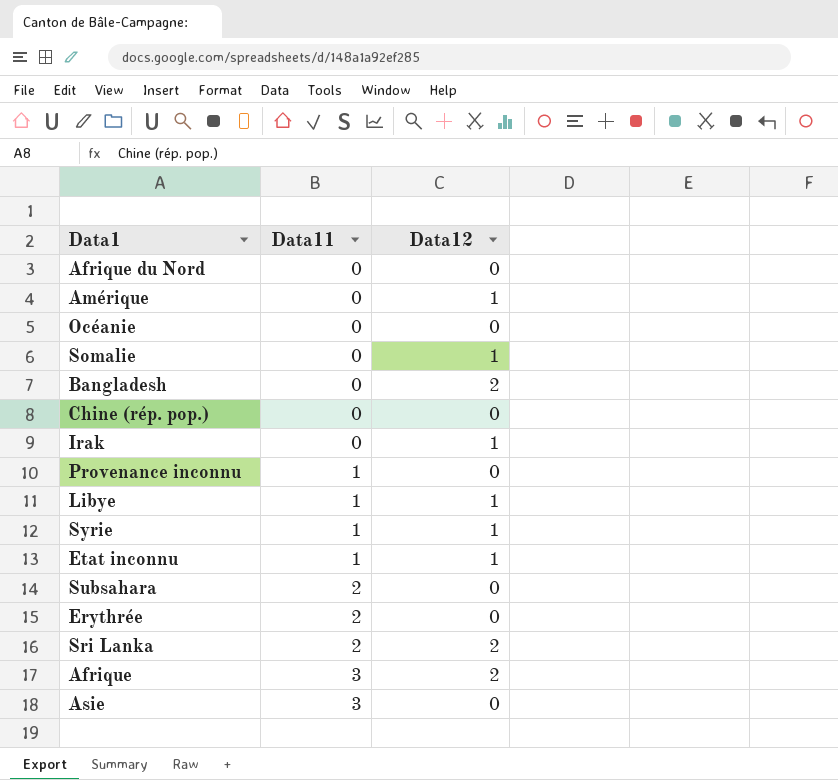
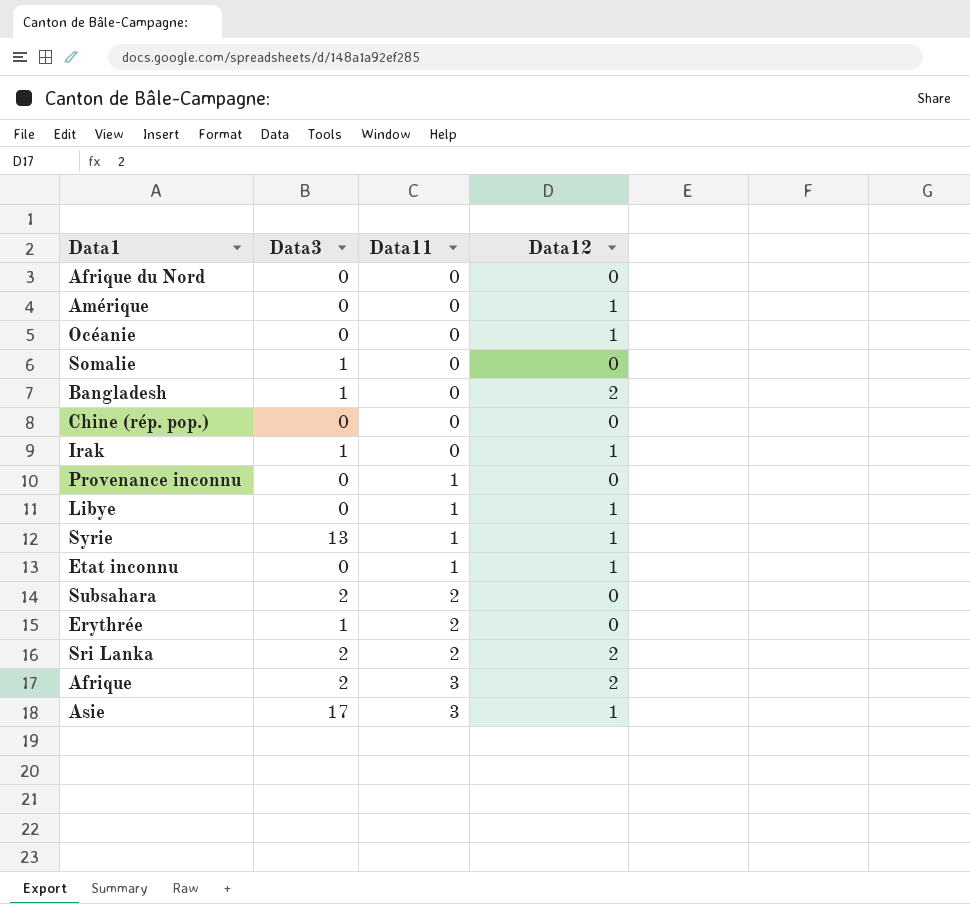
column Data3 | position: none -> 2
Océanie | Data12: 0 -> 1
Somalie | Data12: 1 -> 0
Asie | Data12: 0 -> 1

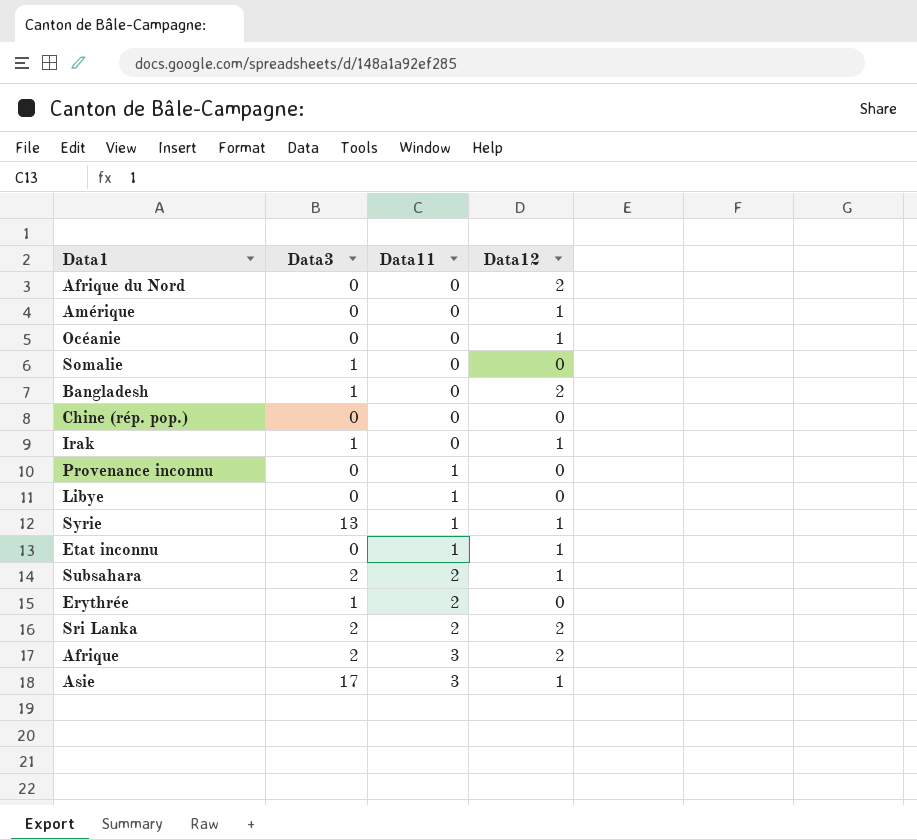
Afrique du Nord | Data12: 0 -> 2
Libye | Data12: 1 -> 0
Subsahara | Data12: 0 -> 1

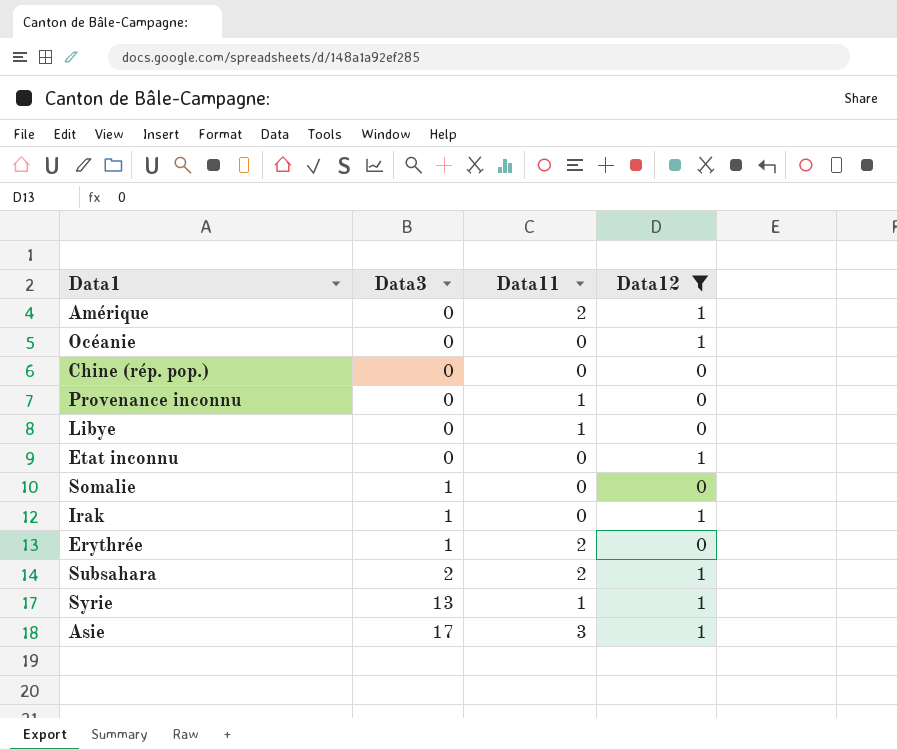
filter: none -> Data12 != 2
row order: Data11 ascending -> Data3 ascending
Amérique | Data11: 0 -> 2
Etat inconnu | Data11: 1 -> 0

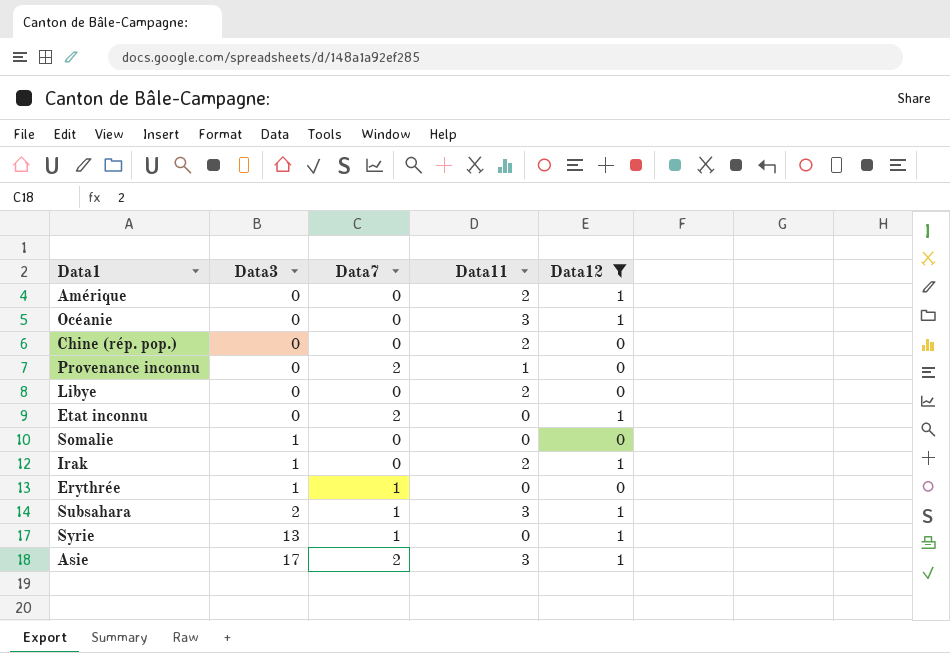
column Data7 | position: none -> 3
Océanie | Data11: 0 -> 3
Chine (rép. pop.) | Data11: 0 -> 2
Libye | Data11: 1 -> 2
Irak | Data11: 0 -> 2
Erythrée | Data11: 2 -> 0
Subsahara | Data11: 2 -> 3
Syrie | Data11: 1 -> 0

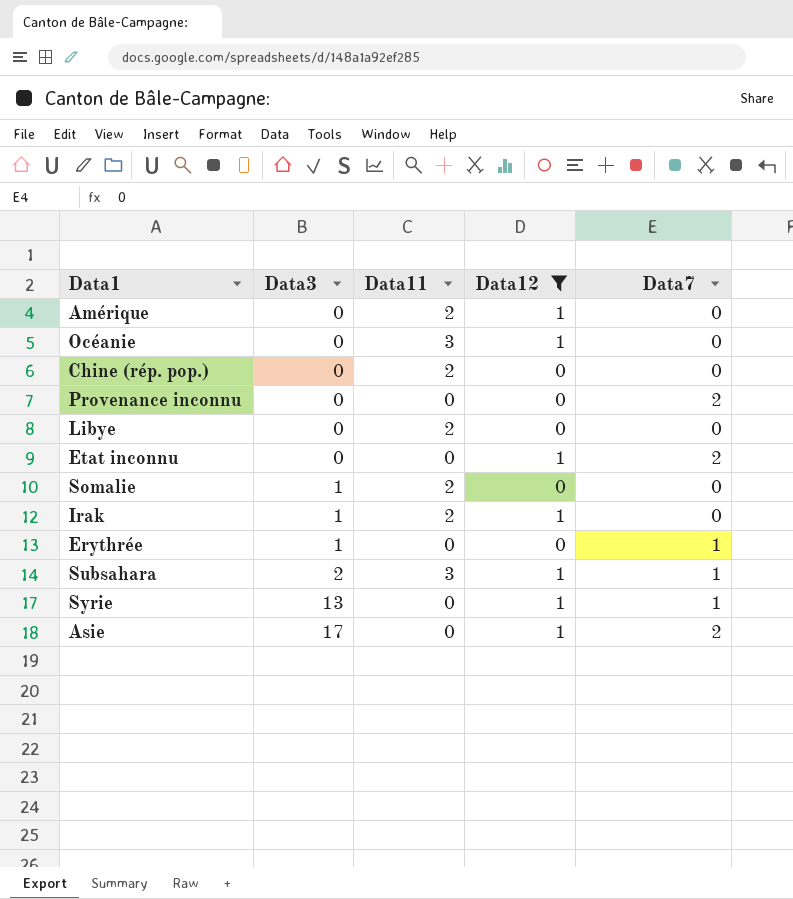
column Data7 | position: 3 -> 5
Provenance inconnu | Data11: 1 -> 0
Somalie | Data11: 0 -> 2
Asie | Data11: 3 -> 0

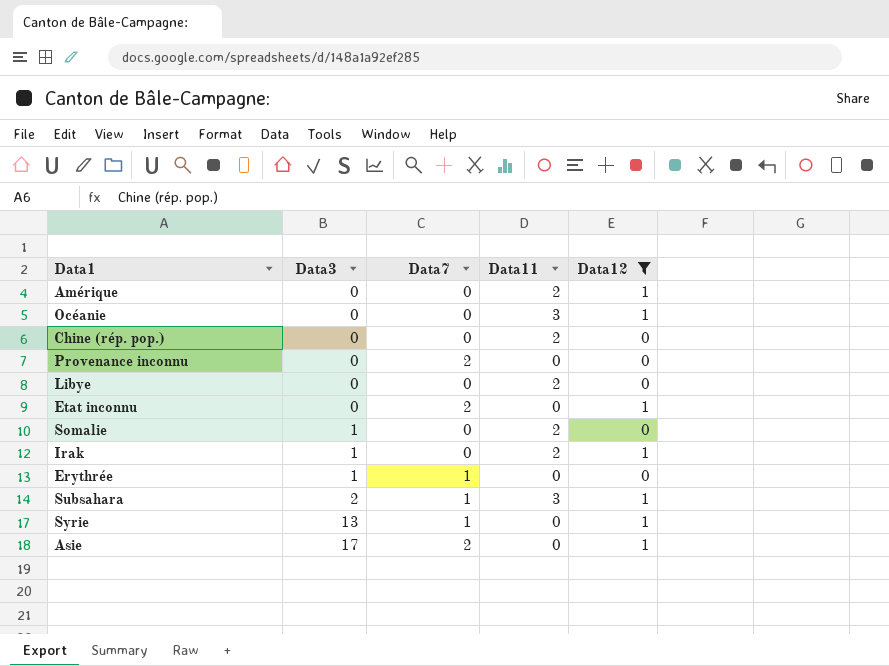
column Data7 | position: 5 -> 3

